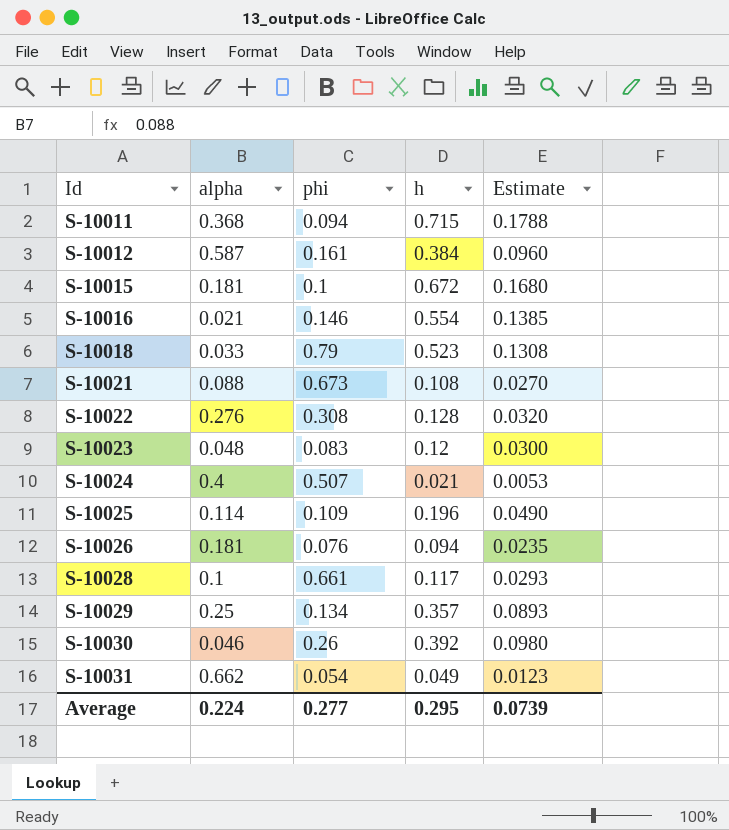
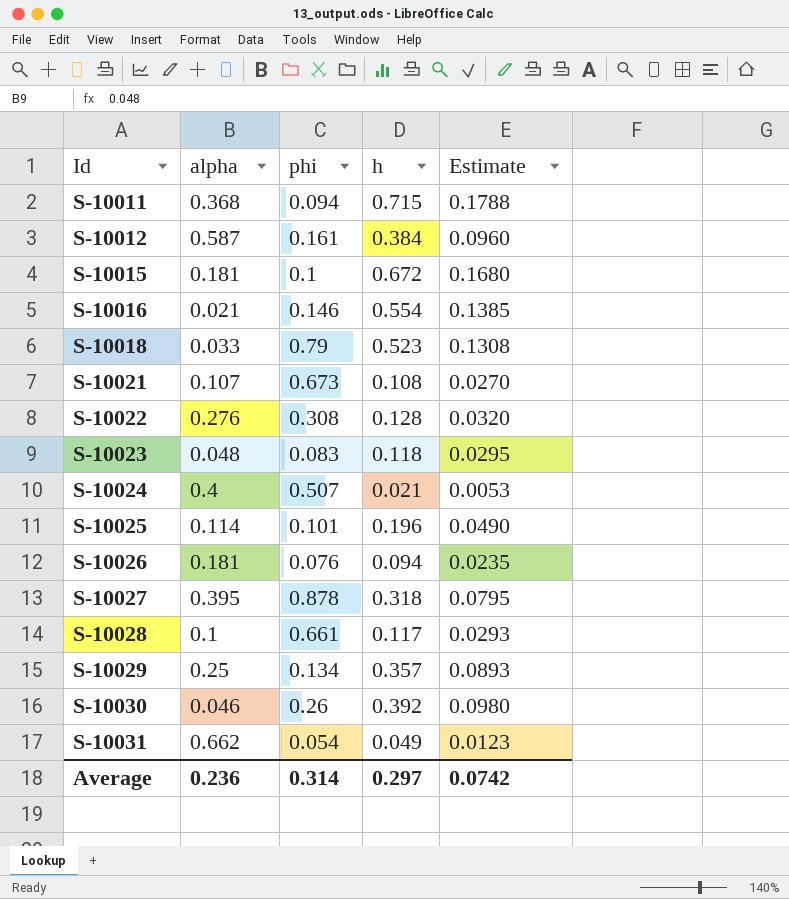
S-10021 | alpha: 0.088 -> 0.107
S-10023 | h: 0.12 -> 0.118
S-10023 | Estimate: 0.0300 -> 0.0295
S-10025 | phi: 0.109 -> 0.101
row S-10027: none -> 0.395 | 0.878 | 0.318 | 0.0795
Average | alpha: 0.224 -> 0.236
Average | phi: 0.277 -> 0.314
Average | h: 0.295 -> 0.297
Average | Estimate: 0.0739 -> 0.0742

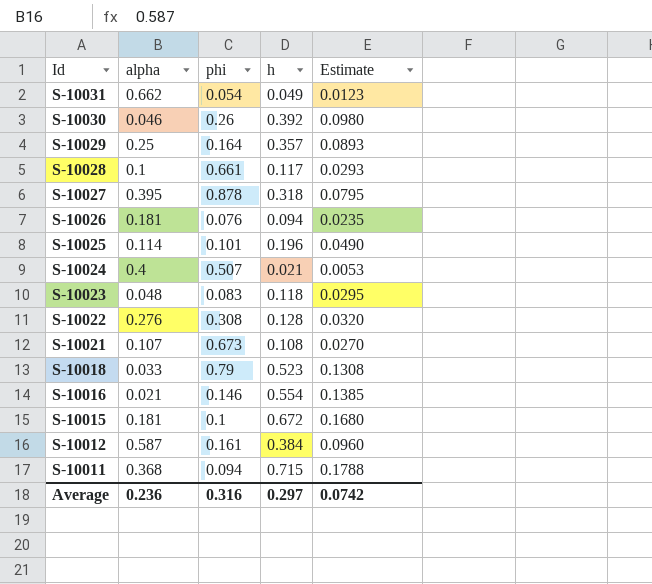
row order: Id ascending -> Id descending
S-10029 | phi: 0.134 -> 0.164
Average | phi: 0.314 -> 0.316

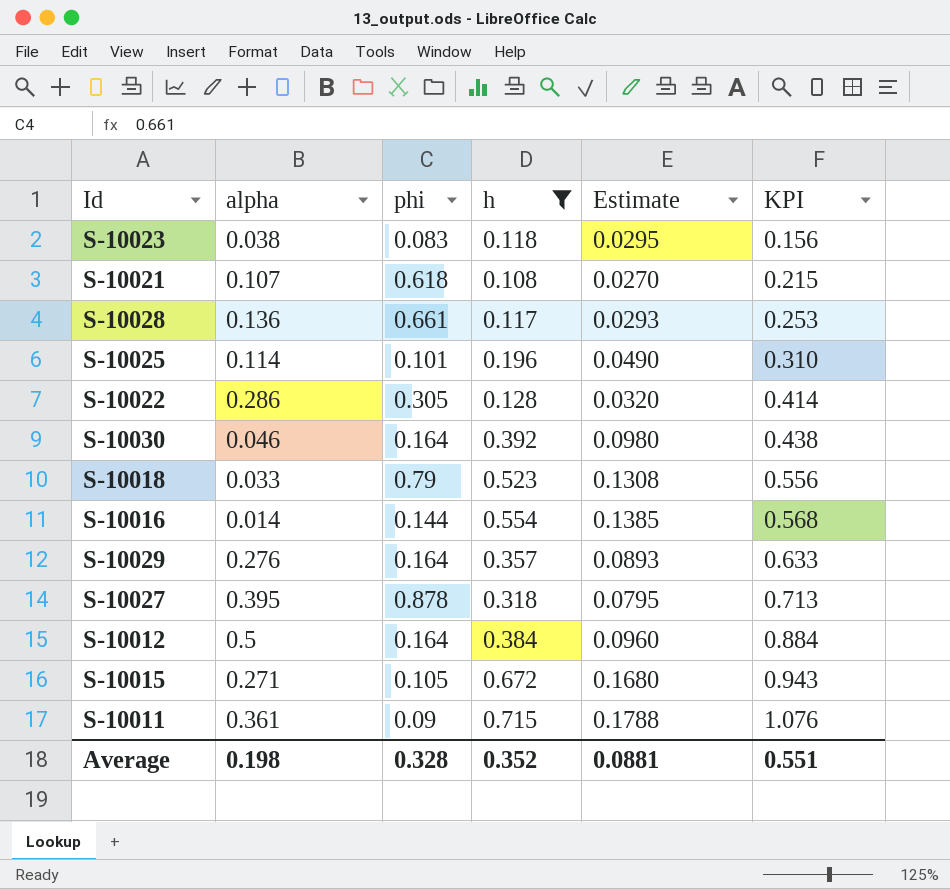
filter: none -> h >= 0.108
row order: Id descending -> KPI ascending
column KPI | formula: none -> [alpha] + [h]
S-10023 | alpha: 0.048 -> 0.038
S-10021 | phi: 0.673 -> 0.618
S-10028 | alpha: 0.1 -> 0.136
S-10022 | alpha: 0.276 -> 0.286
S-10022 | phi: 0.308 -> 0.305
S-10030 | phi: 0.26 -> 0.164
S-10016 | alpha: 0.021 -> 0.014
S-10016 | phi: 0.146 -> 0.144
S-10029 | alpha: 0.25 -> 0.276
S-10012 | alpha: 0.587 -> 0.5
S-10012 | phi: 0.161 -> 0.164
S-10015 | alpha: 0.181 -> 0.271
S-10015 | phi: 0.1 -> 0.105
S-10011 | alpha: 0.368 -> 0.361
S-10011 | phi: 0.094 -> 0.09
Average | alpha: 0.236 -> 0.198
Average | phi: 0.316 -> 0.328
Average | h: 0.297 -> 0.352
Average | Estimate: 0.0742 -> 0.0881

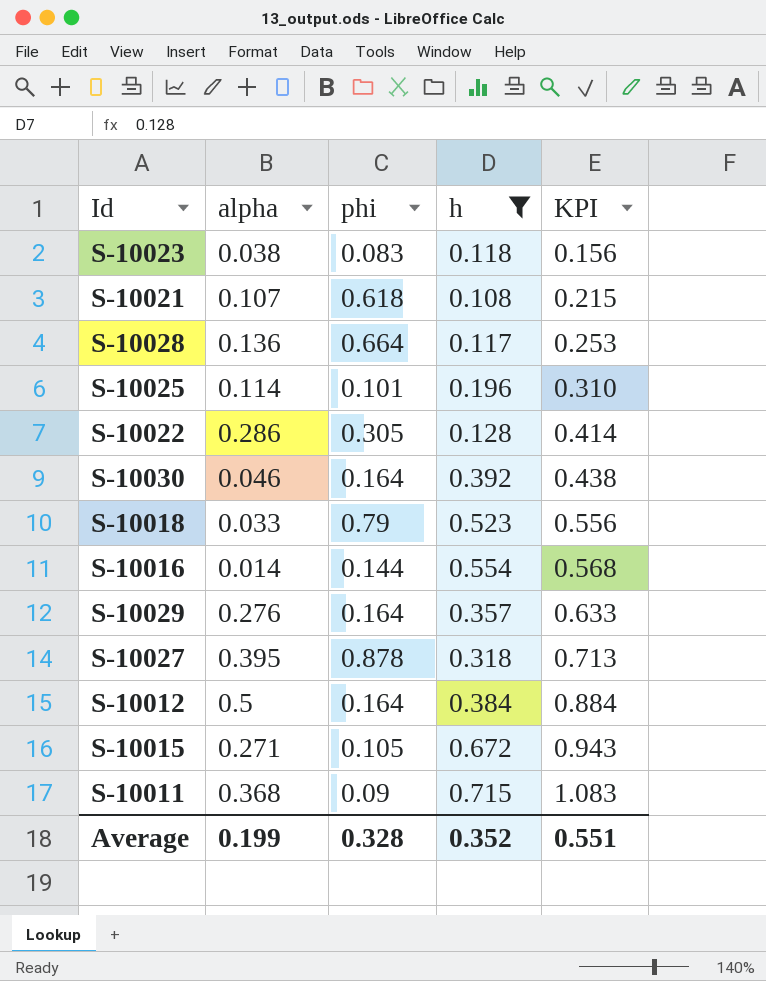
column Estimate | formula: [h] * 0.25 -> none
S-10028 | phi: 0.661 -> 0.664
S-10011 | alpha: 0.361 -> 0.368
S-10011 | KPI: 1.076 -> 1.083
Average | alpha: 0.198 -> 0.199

